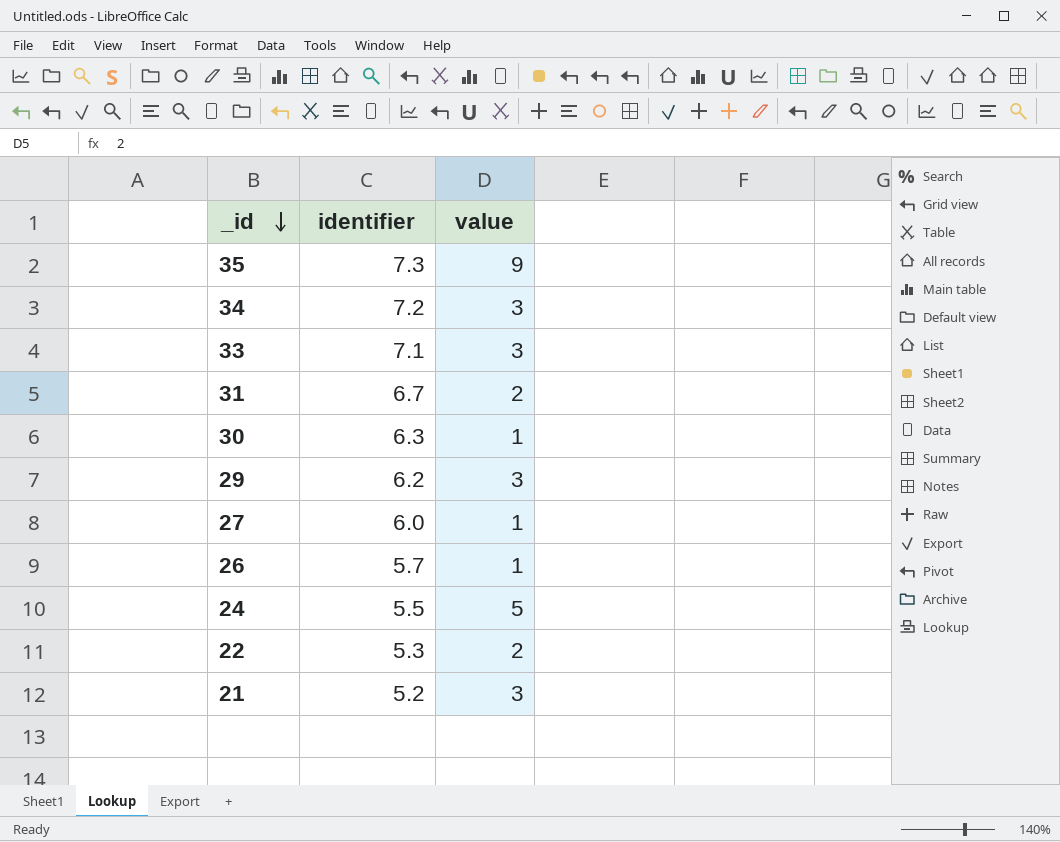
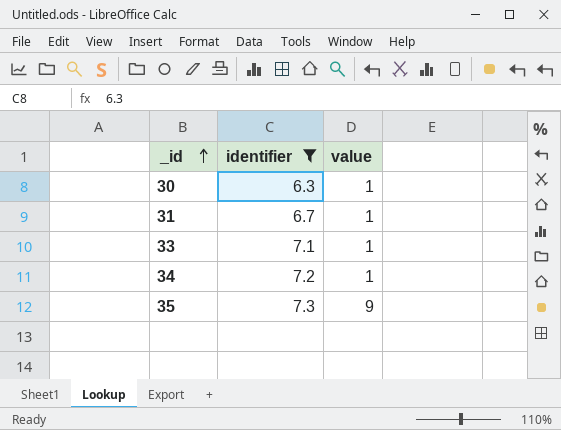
filter: none -> identifier >= 6.3
row order: _id descending -> _id ascending
31 | value: 2 -> 1
33 | value: 3 -> 1
34 | value: 3 -> 1

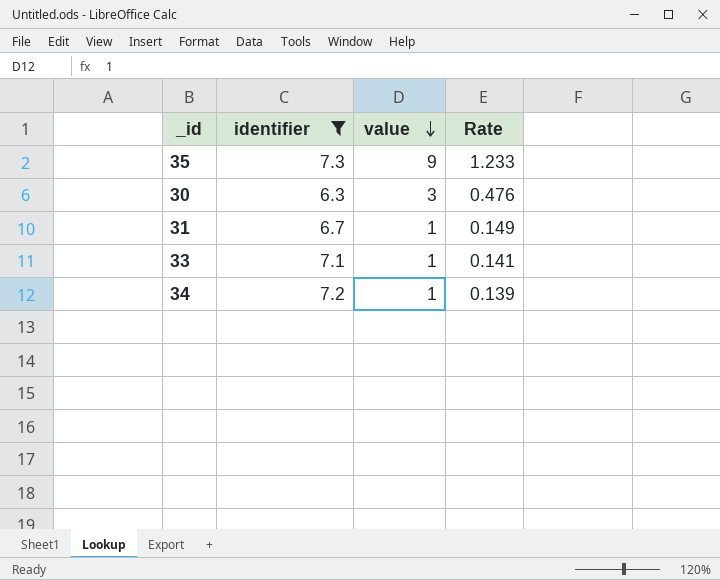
row order: _id ascending -> value descending
column Rate | formula: none -> [value] / [identifier]
30 | value: 1 -> 3

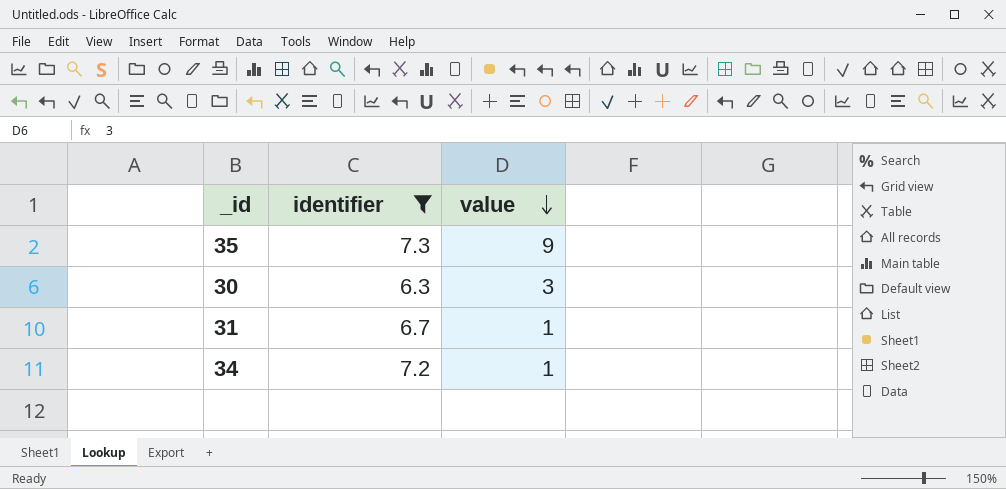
column Rate | formula: [value] / [identifier] -> none
row 33: 7.1 | 1 | 0.141 -> none

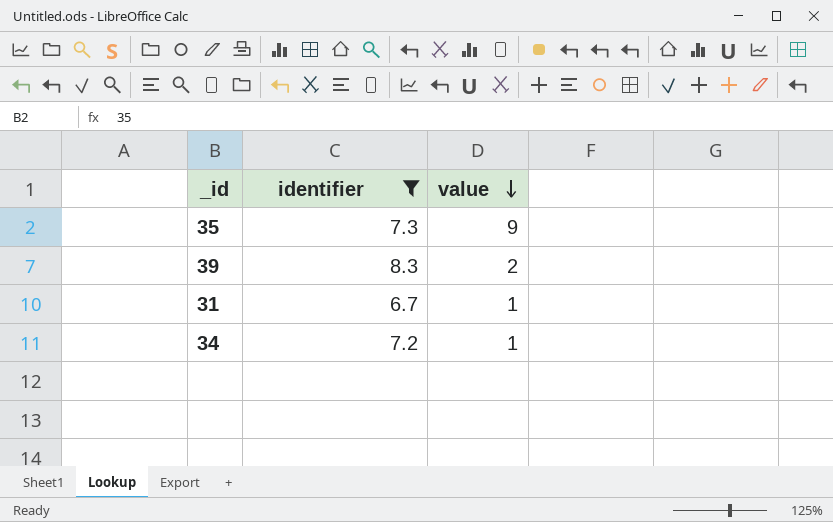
row 30: 6.3 | 3 -> none
row 39: none -> 8.3 | 2

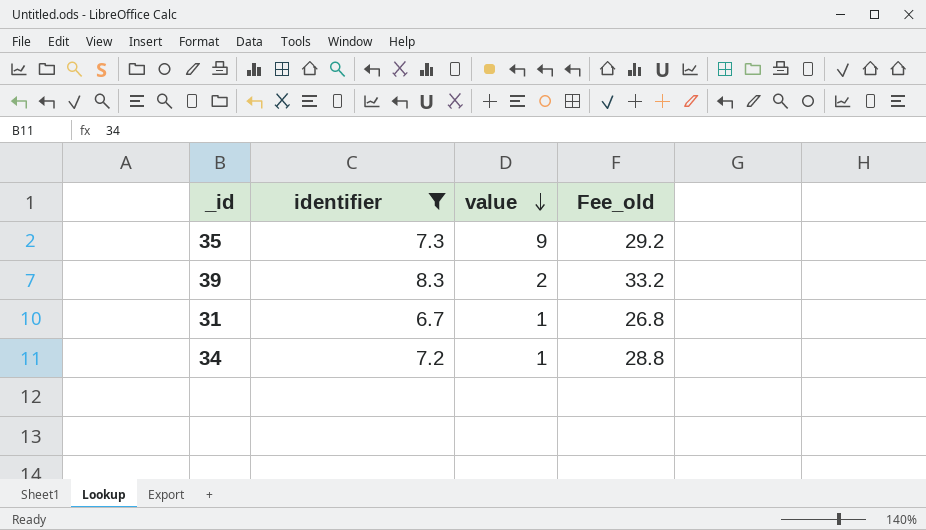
column Fee_old | formula: none -> [identifier] * 4

